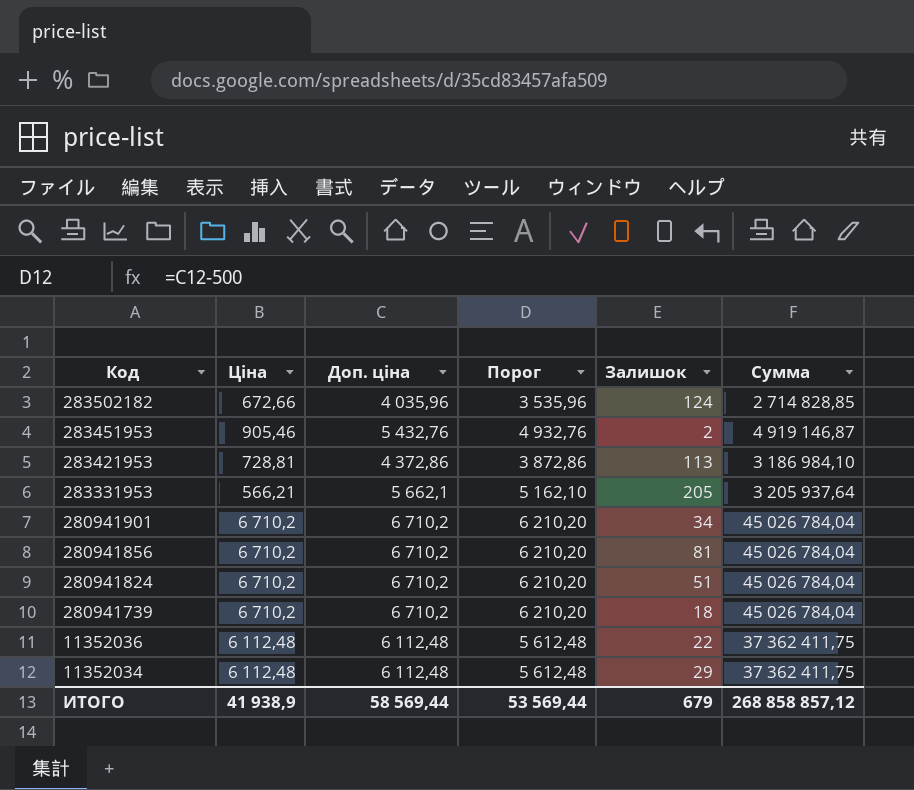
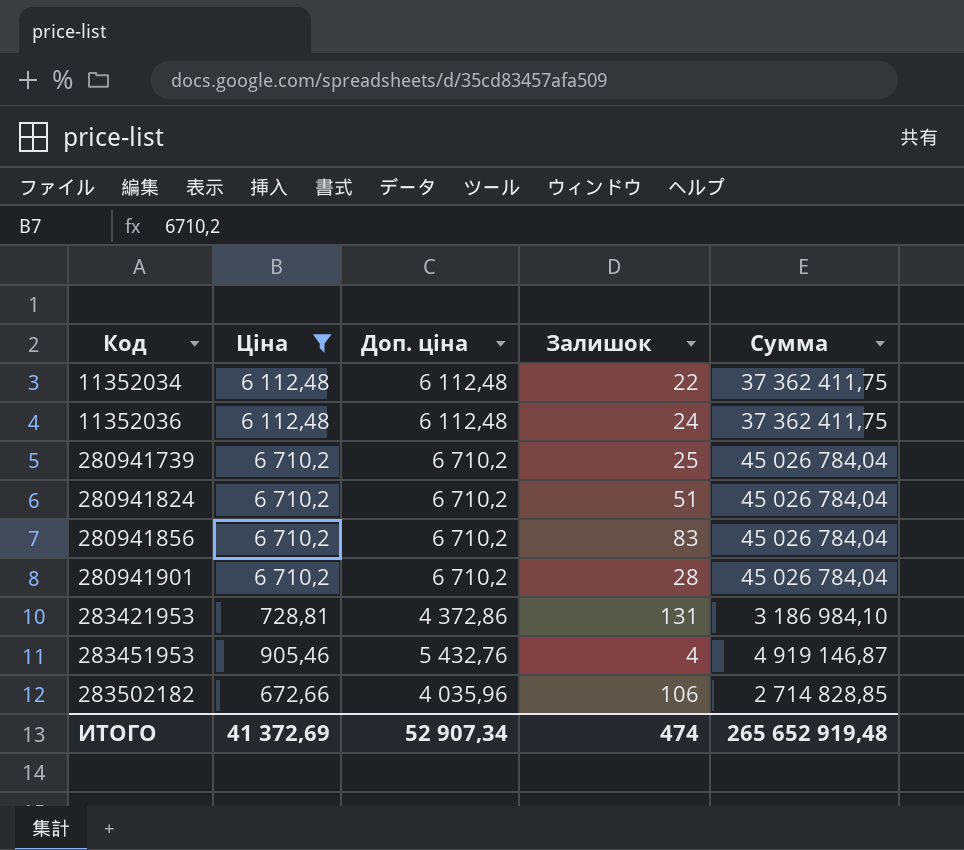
filter: none -> Ціна != 566,21
row order: Код descending -> Код ascending
column Порог | formula: [Доп. ціна] - 500 -> none
11352034 | Залишок: 29 -> 22
11352036 | Залишок: 22 -> 24
280941739 | Залишок: 18 -> 25
280941856 | Залишок: 81 -> 83
280941901 | Залишок: 34 -> 28
283421953 | Залишок: 113 -> 131
283451953 | Залишок: 2 -> 4
283502182 | Залишок: 124 -> 106
ИТОГО | Ціна: 41 938,9 -> 41 372,69
ИТОГО | Доп. ціна: 58 569,44 -> 52 907,34
ИТОГО | Залишок: 679 -> 474
ИТОГО | Сумма: 268 858 857,12 -> 265 652 919,48

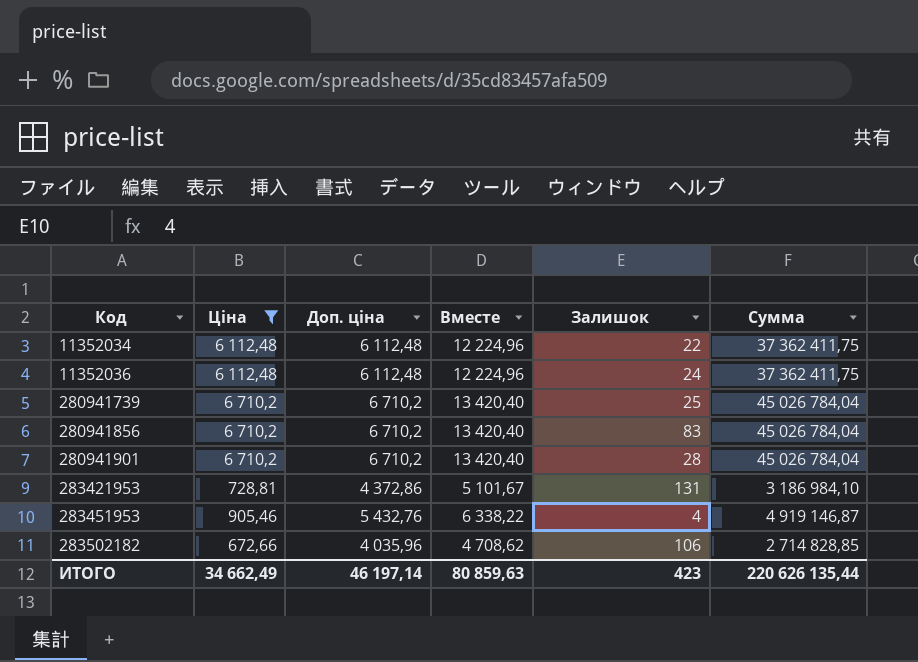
column Вместе | formula: none -> [Ціна] + [Доп. ціна]
row 280941824: 6 710,2 | 6 710,2 | 51 | 45 026 784,04 -> none
ИТОГО | Ціна: 41 372,69 -> 34 662,49
ИТОГО | Доп. ціна: 52 907,34 -> 46 197,14
ИТОГО | Залишок: 474 -> 423
ИТОГО | Сумма: 265 652 919,48 -> 220 626 135,44

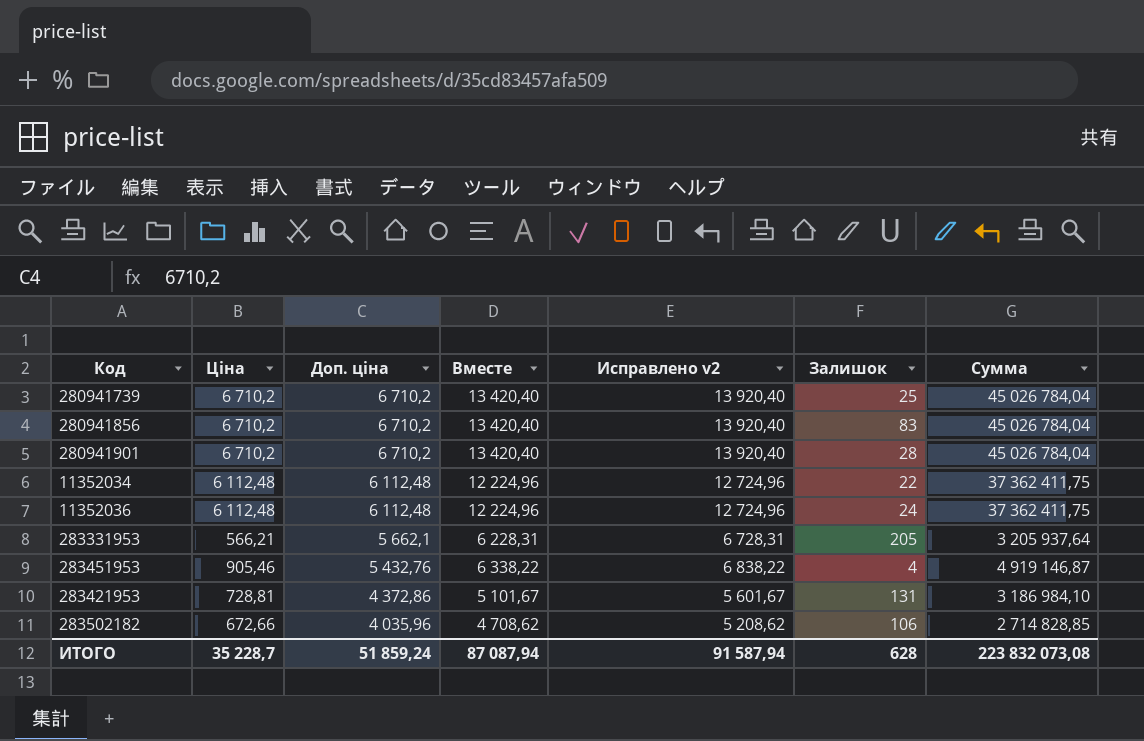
filter: Ціна != 566,21 -> none
row order: Код ascending -> Доп. ціна descending
column Исправлено v2 | formula: none -> [Вместе] + 500
ИТОГО | Ціна: 34 662,49 -> 35 228,7
ИТОГО | Доп. ціна: 46 197,14 -> 51 859,24
ИТОГО | Вместе: 80 859,63 -> 87 087,94
ИТОГО | Залишок: 423 -> 628
ИТОГО | Сумма: 220 626 135,44 -> 223 832 073,08

